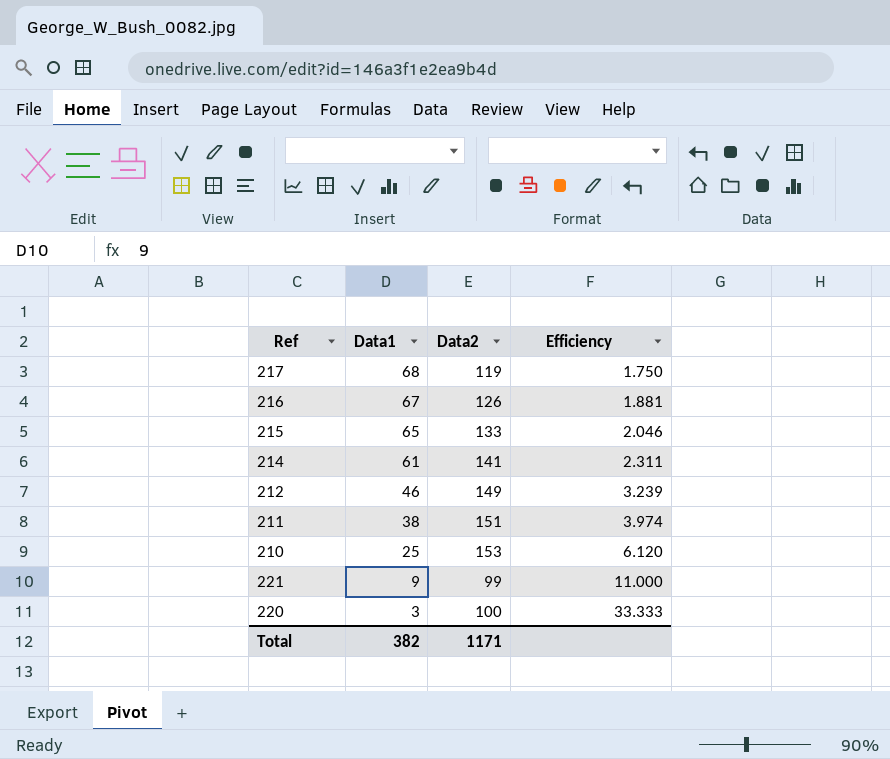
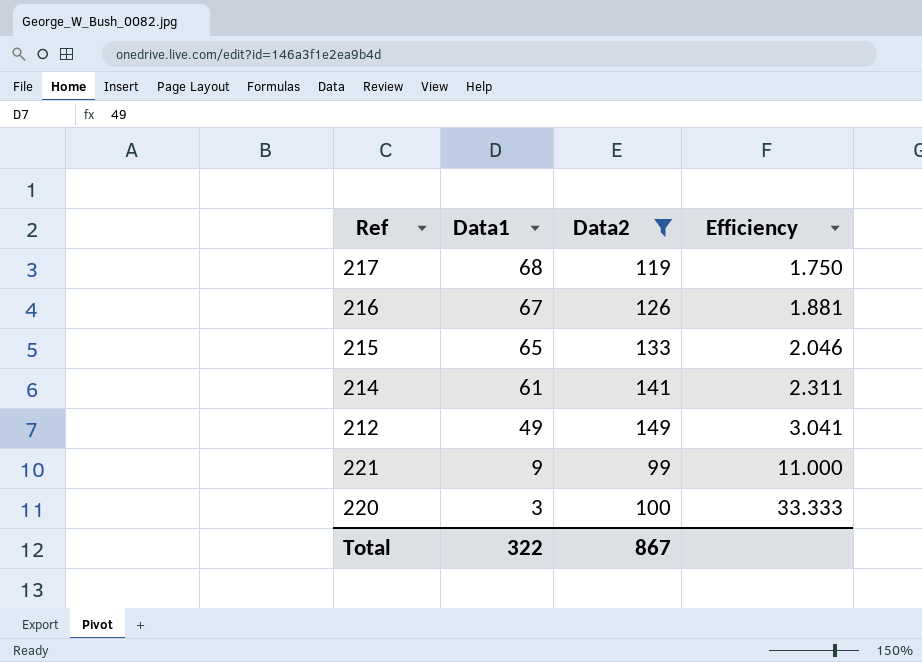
filter: none -> Data2 <= 149
212 | Data1: 46 -> 49
212 | Efficiency: 3.239 -> 3.041
Total | Data1: 382 -> 322
Total | Data2: 1171 -> 867

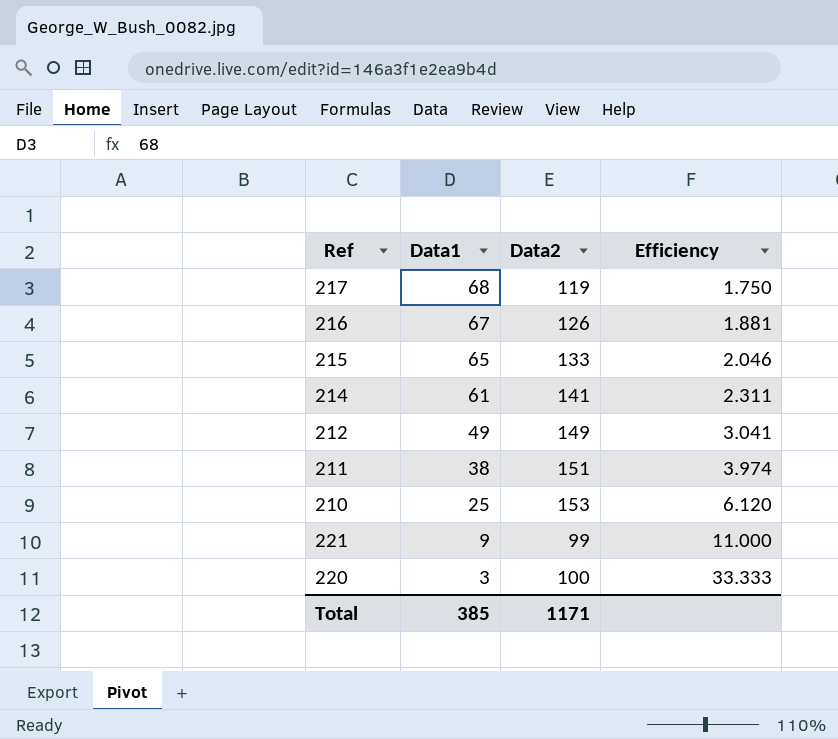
filter: Data2 <= 149 -> none
Total | Data1: 322 -> 385
Total | Data2: 867 -> 1171

